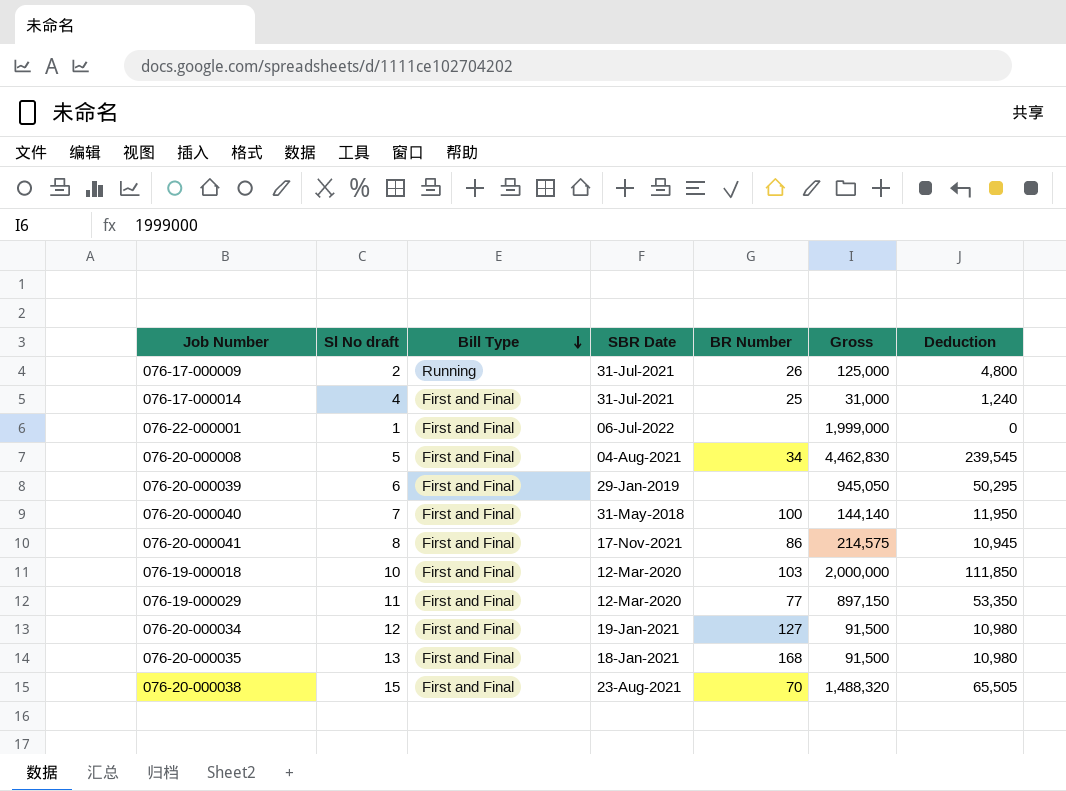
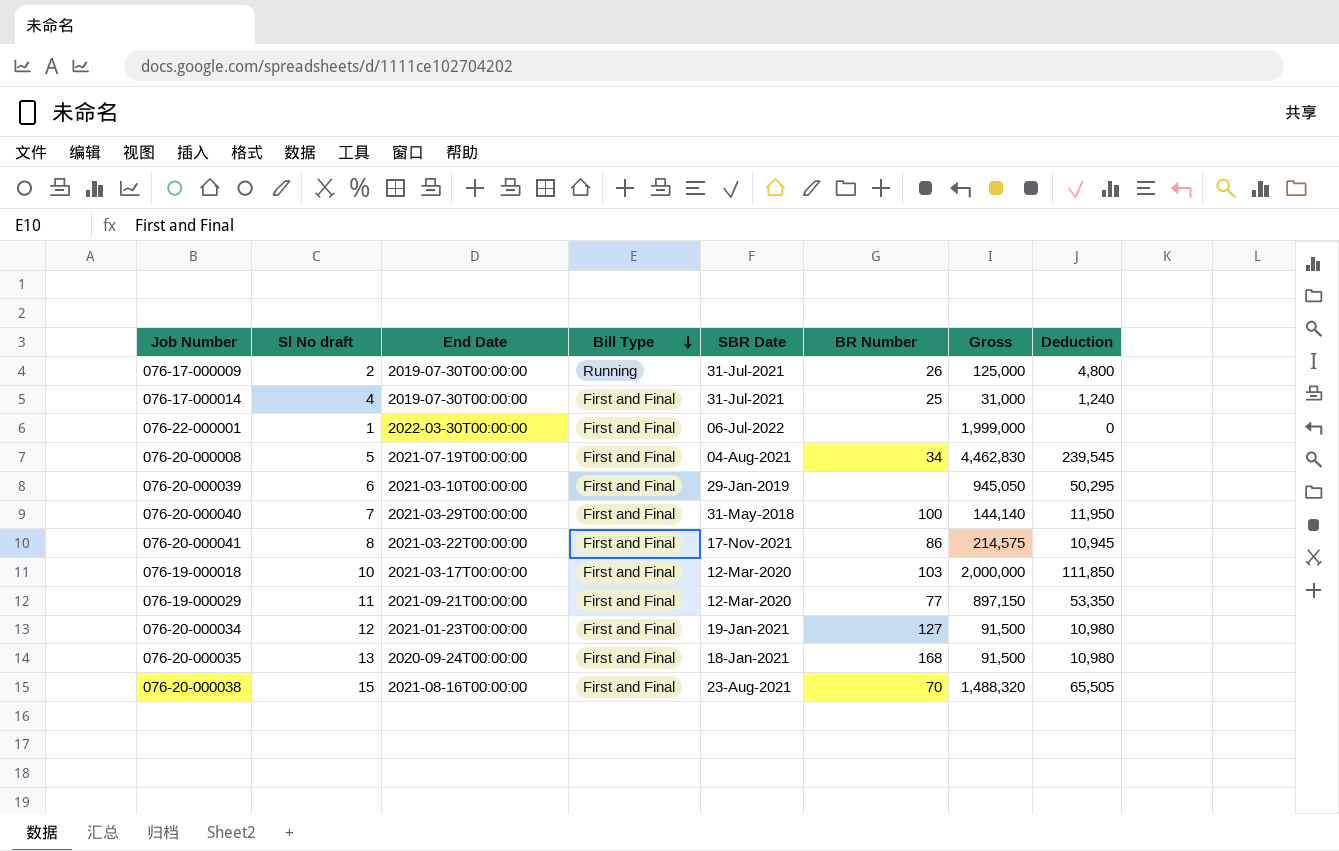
column End Date | position: none -> 3

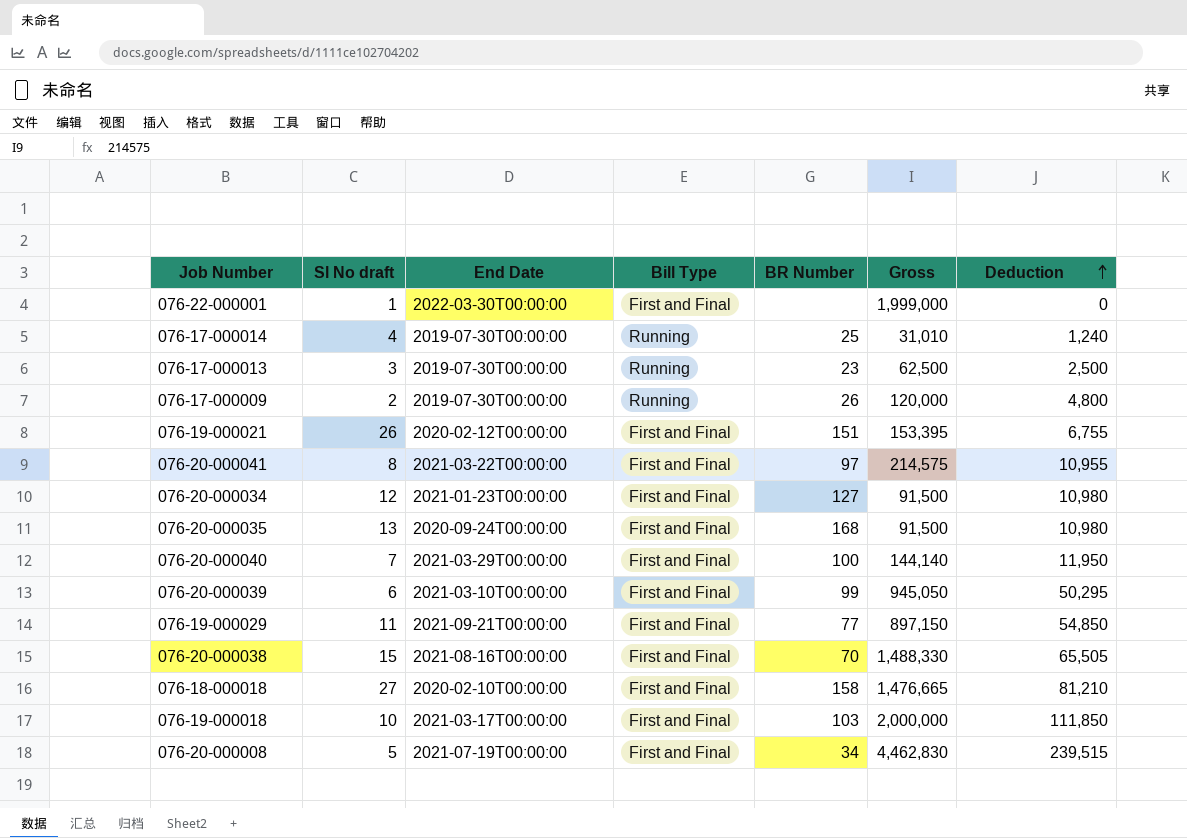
row order: Bill Type descending -> Deduction ascending
column SBR Date | position: 5 -> none
076-17-000014 | Bill Type: First and Final -> Running
076-17-000014 | Gross: 31,000 -> 31,010
row 076-17-000013: none -> 3 | 2019-07-30T00:00:00 | Running | 23 | 62,500 | 2,500
076-17-000009 | Gross: 125,000 -> 120,000
row 076-19-000021: none -> 26 | 2020-02-12T00:00:00 | First and Final | 151 | 153,395 | 6,755
076-20-000041 | BR Number: 86 -> 97
076-20-000041 | Deduction: 10,945 -> 10,955
076-20-000039 | BR Number: none -> 99
076-19-000029 | Deduction: 53,350 -> 54,850
076-20-000038 | Gross: 1,488,320 -> 1,488,330
row 076-18-000018: none -> 27 | 2020-02-10T00:00:00 | First and Final | 158 | 1,476,665 | 81,210
076-20-000008 | Deduction: 239,545 -> 239,515

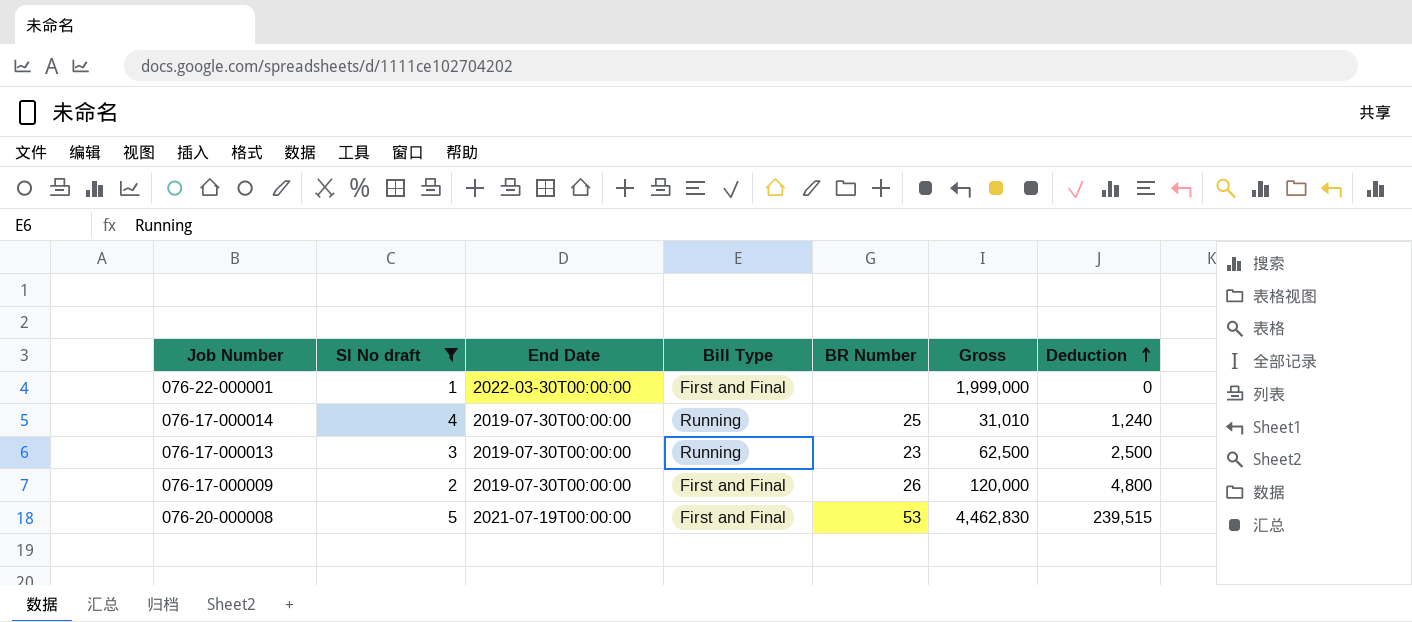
filter: none -> Sl No draft <= 5
076-17-000009 | Bill Type: Running -> First and Final
076-20-000008 | BR Number: 34 -> 53

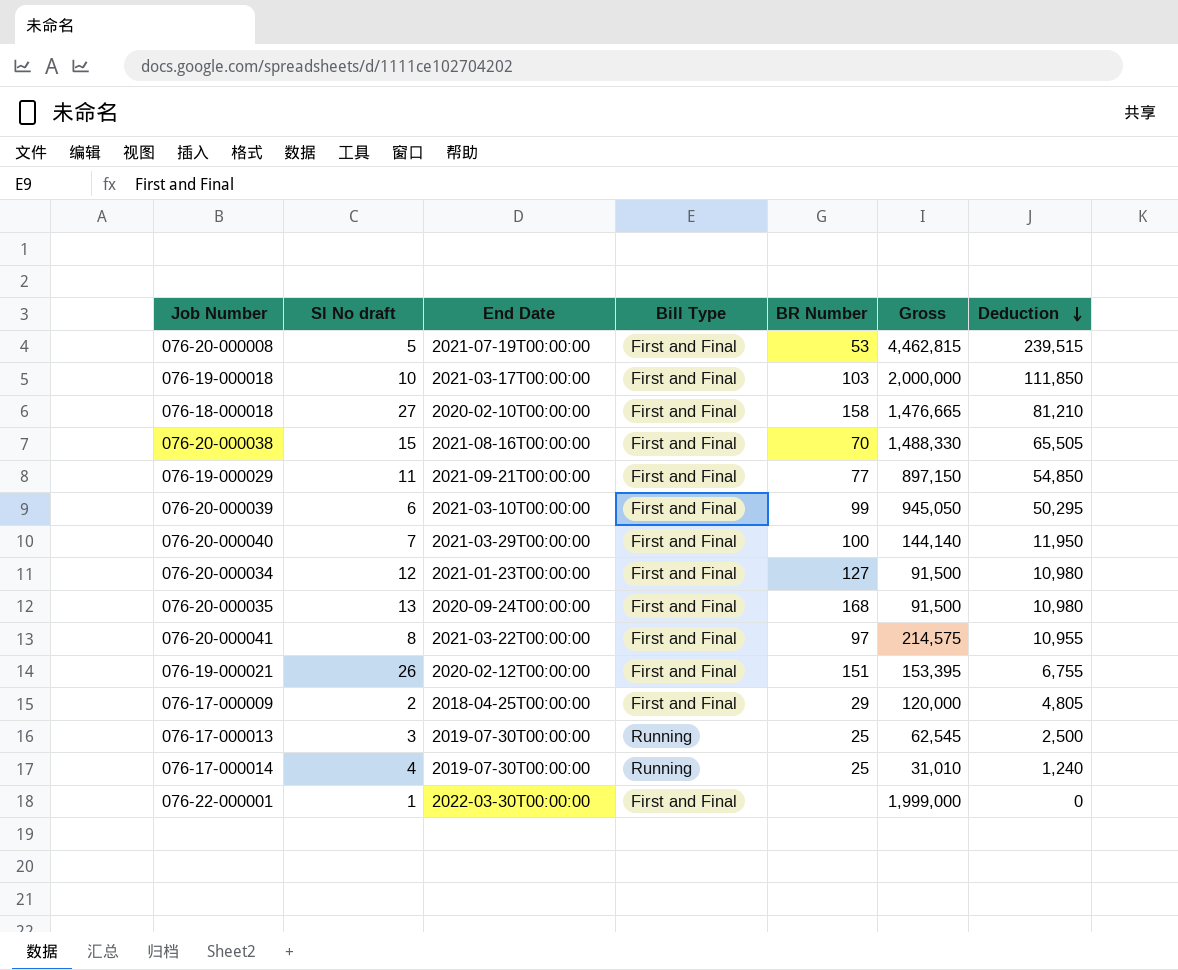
filter: Sl No draft <= 5 -> none
row order: Deduction ascending -> Deduction descending
076-20-000008 | Gross: 4,462,830 -> 4,462,815
076-17-000009 | End Date: 2019-07-30T00:00:00 -> 2018-04-25T00:00:00
076-17-000009 | BR Number: 26 -> 29
076-17-000009 | Deduction: 4,800 -> 4,805
076-17-000013 | BR Number: 23 -> 25
076-17-000013 | Gross: 62,500 -> 62,545

